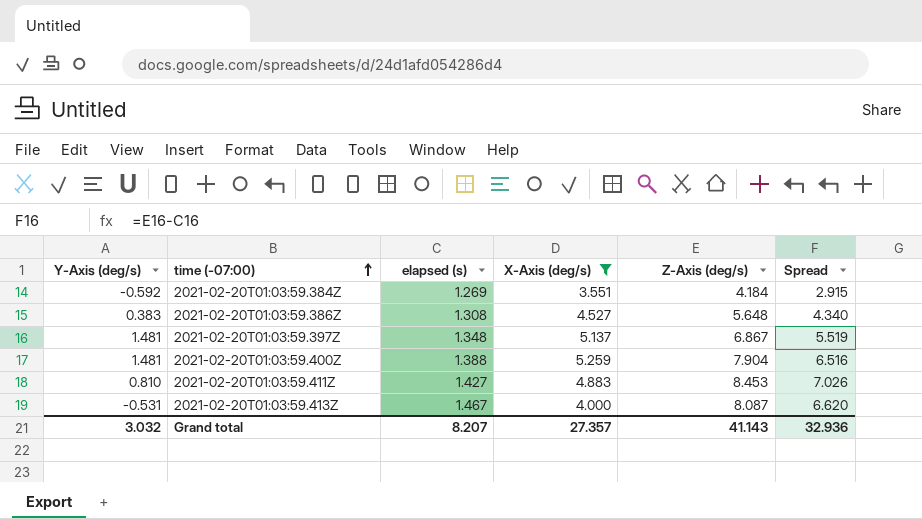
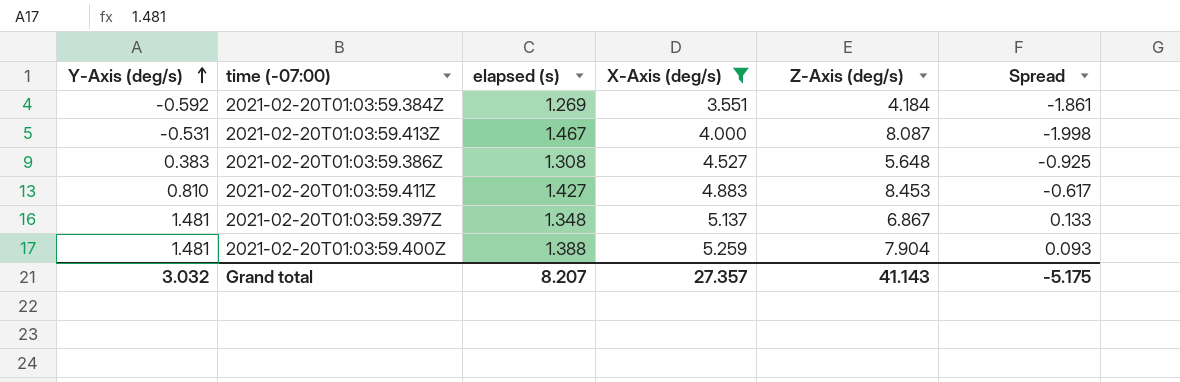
row order: time (-07:00) ascending -> Y-Axis (deg/s) ascending
column Spread | formula: [Z-Axis (deg/s)] - [elapsed (s)] -> [Y-Axis (deg/s)] - [elapsed (s)]
Grand total | Spread: 32.936 -> -5.175

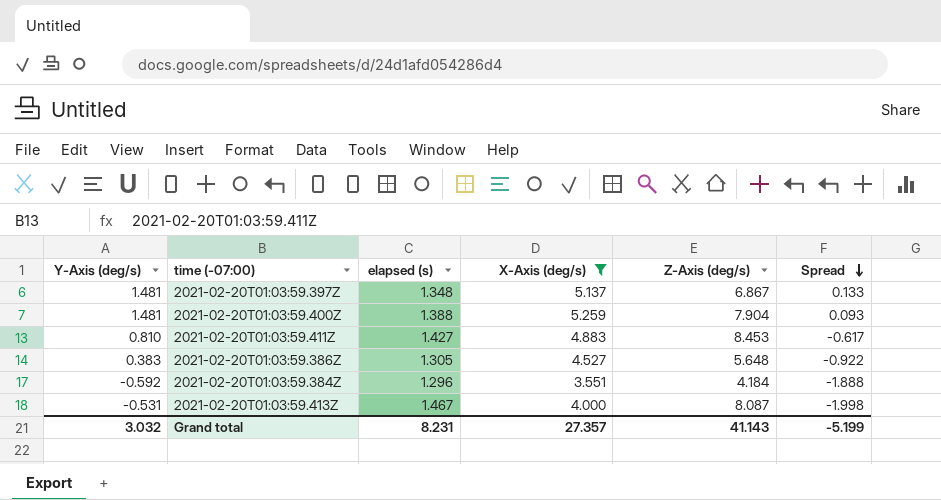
row order: Y-Axis (deg/s) ascending -> Spread descending
2021-02-20T01:03:59.386Z | elapsed (s): 1.308 -> 1.305
2021-02-20T01:03:59.386Z | Spread: -0.925 -> -0.922
2021-02-20T01:03:59.384Z | elapsed (s): 1.269 -> 1.296
2021-02-20T01:03:59.384Z | Spread: -1.861 -> -1.888
Grand total | elapsed (s): 8.207 -> 8.231
Grand total | Spread: -5.175 -> -5.199

